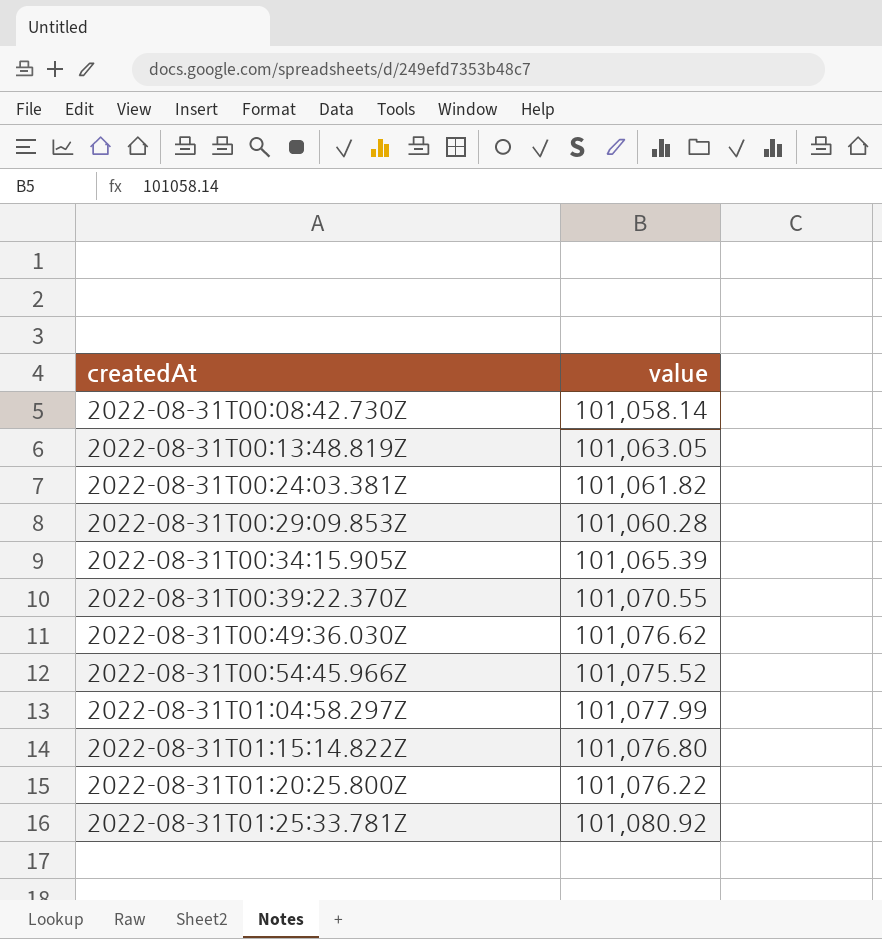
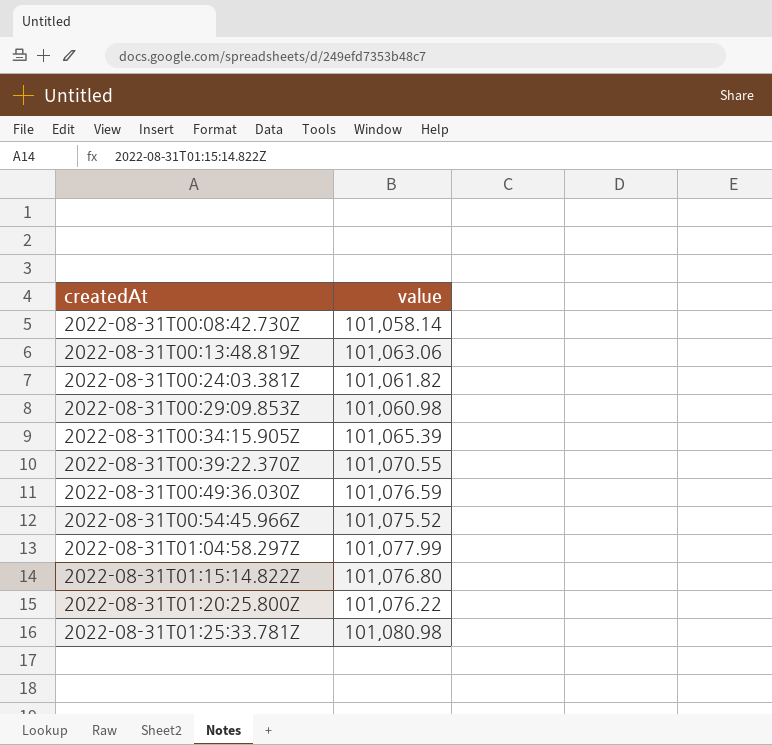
2022-08-31T00:13:48.819Z | value: 101,063.05 -> 101,063.06
2022-08-31T00:29:09.853Z | value: 101,060.28 -> 101,060.98
2022-08-31T00:49:36.030Z | value: 101,076.62 -> 101,076.59
2022-08-31T01:25:33.781Z | value: 101,080.92 -> 101,080.98

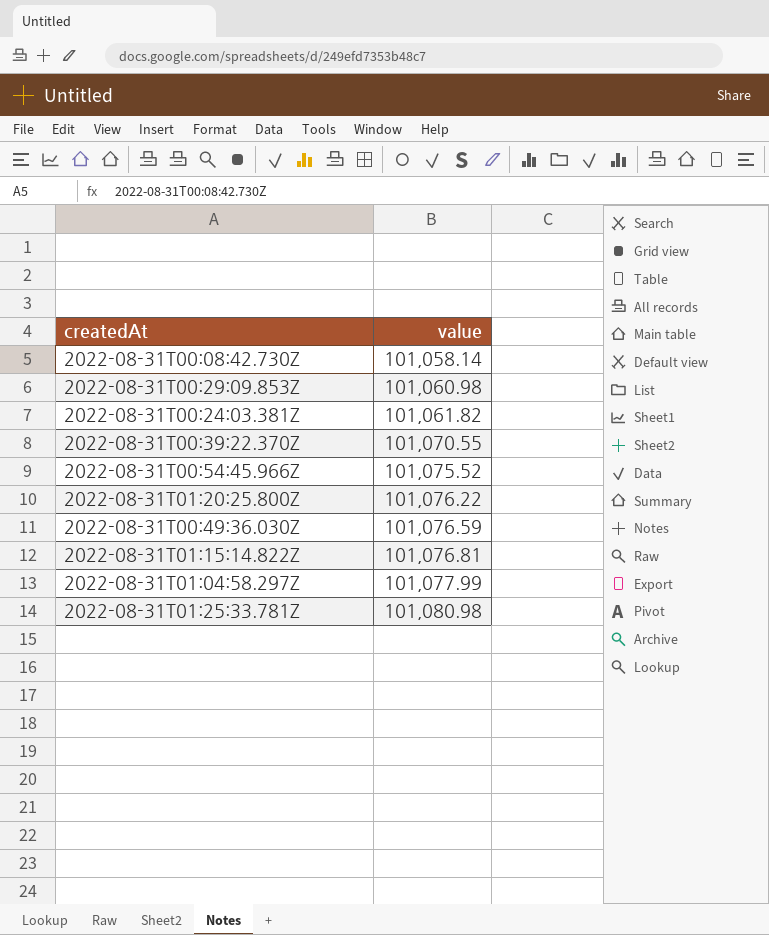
row order: createdAt ascending -> value ascending
row 2022-08-31T00:13:48.819Z: 101,063.06 -> none
row 2022-08-31T00:34:15.905Z: 101,065.39 -> none
2022-08-31T01:15:14.822Z | value: 101,076.80 -> 101,076.81

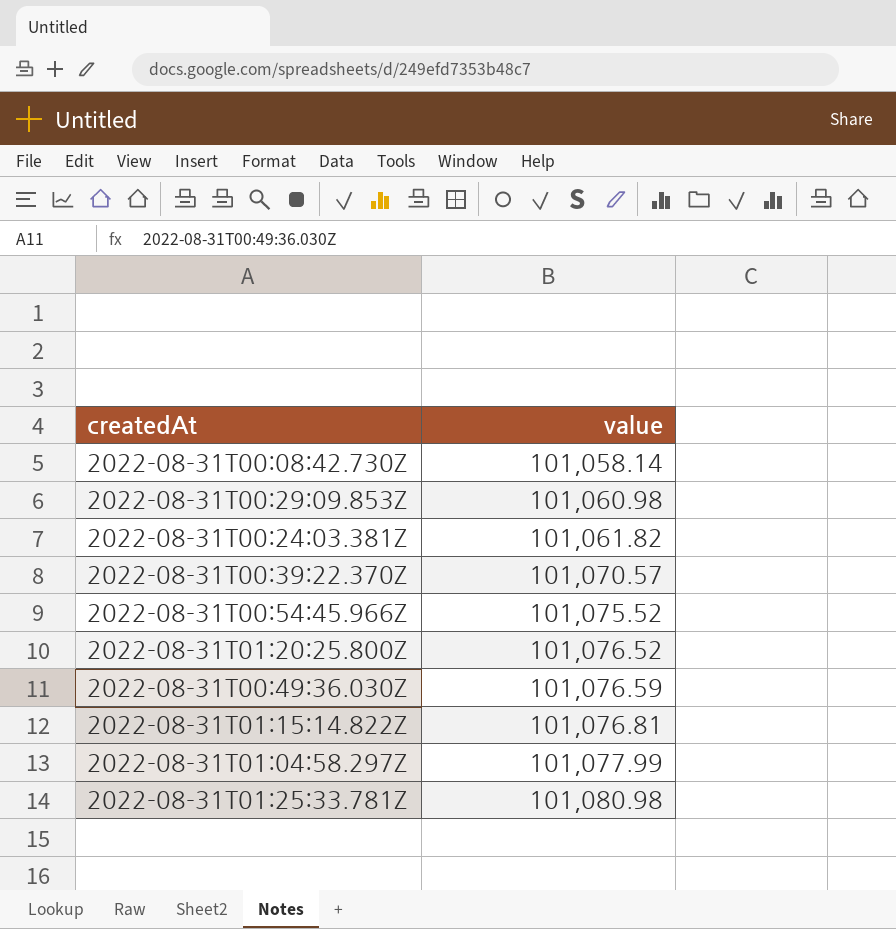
2022-08-31T00:39:22.370Z | value: 101,070.55 -> 101,070.57
2022-08-31T01:20:25.800Z | value: 101,076.22 -> 101,076.52

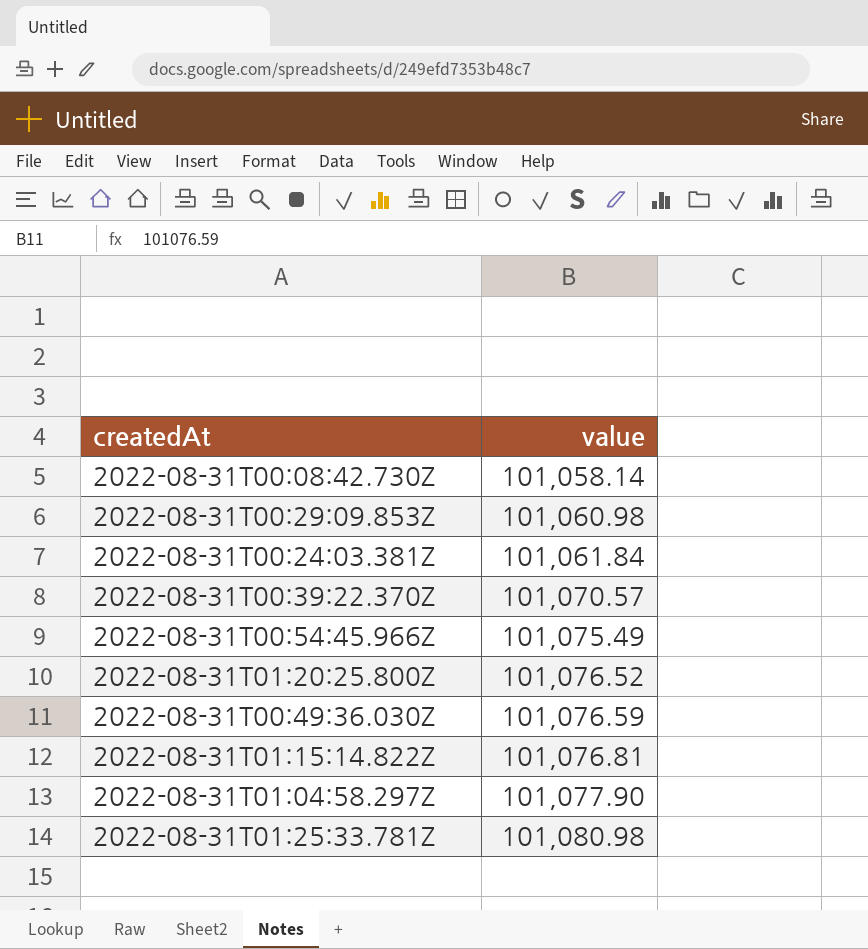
2022-08-31T00:24:03.381Z | value: 101,061.82 -> 101,061.84
2022-08-31T00:54:45.966Z | value: 101,075.52 -> 101,075.49
2022-08-31T01:04:58.297Z | value: 101,077.99 -> 101,077.90

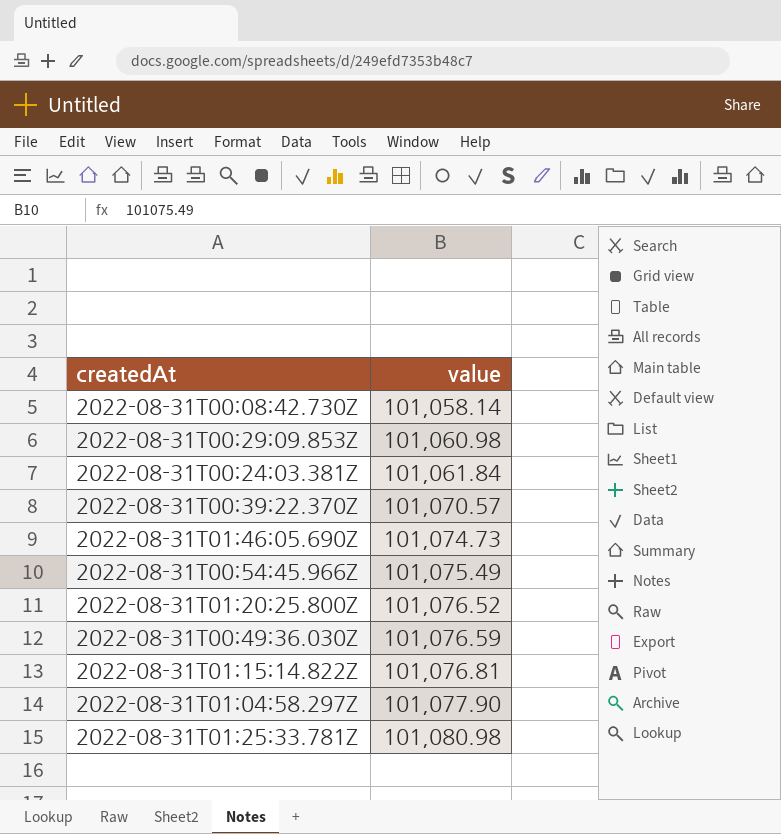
row 2022-08-31T01:46:05.690Z: none -> 101,074.73

